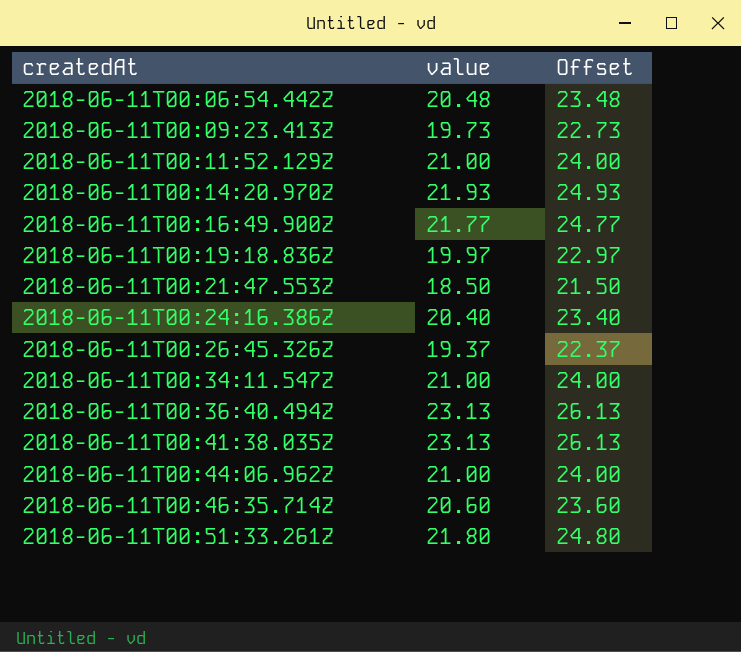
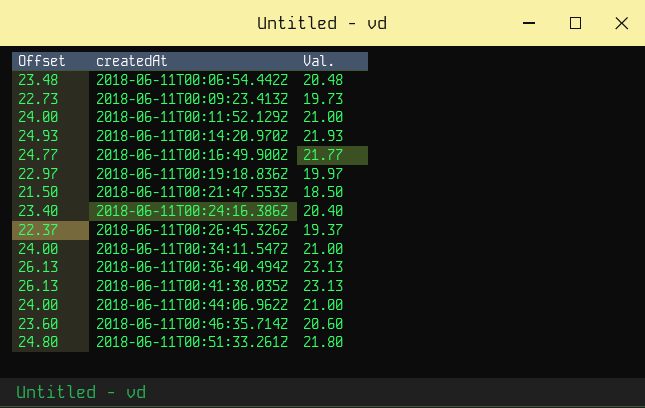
column Offset | position: 3 -> 1
column name: value -> Val.

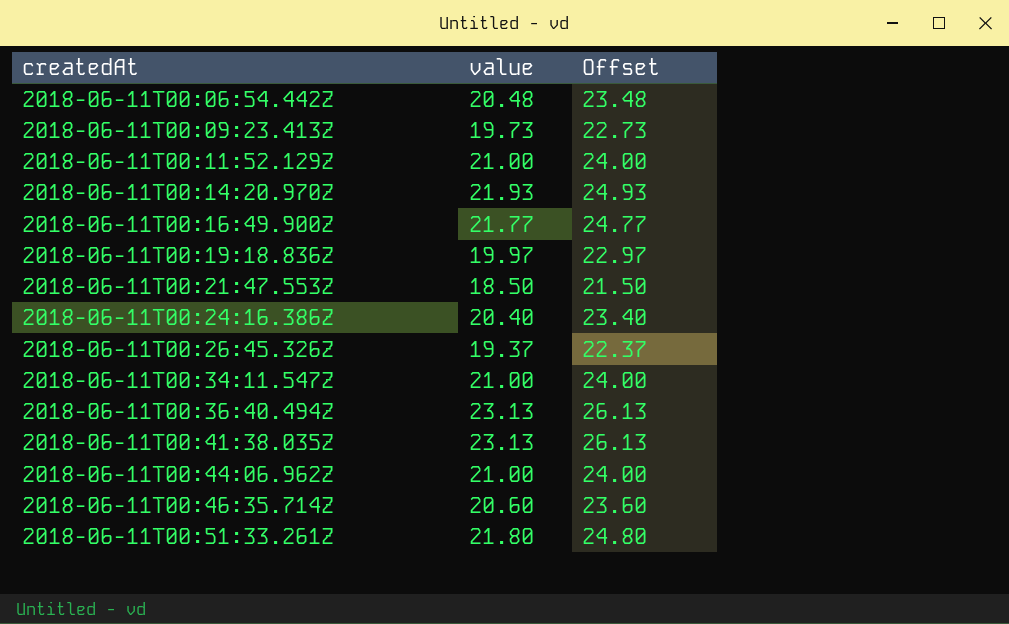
column name: Val. -> value
column Offset | position: 1 -> 3

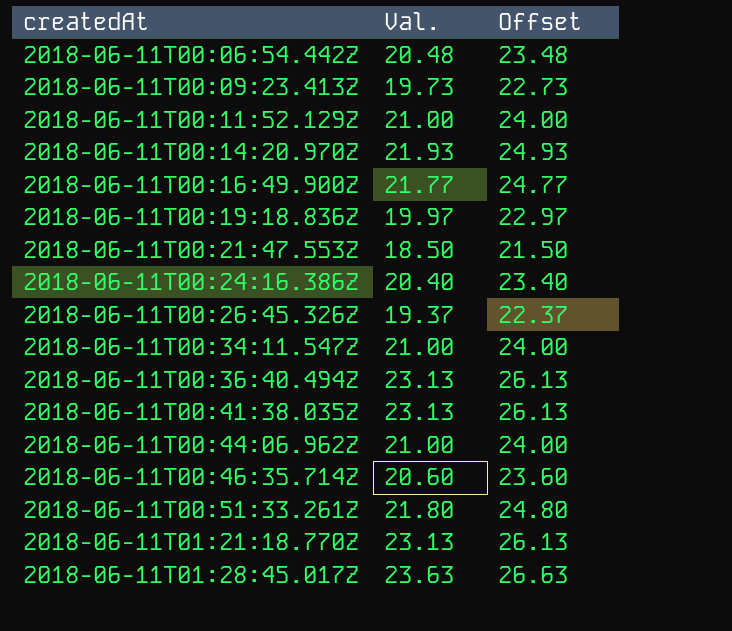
column name: value -> Val.
row 2018-06-11T01:21:18.770Z: none -> 23.13 | 26.13
row 2018-06-11T01:28:45.017Z: none -> 23.63 | 26.63

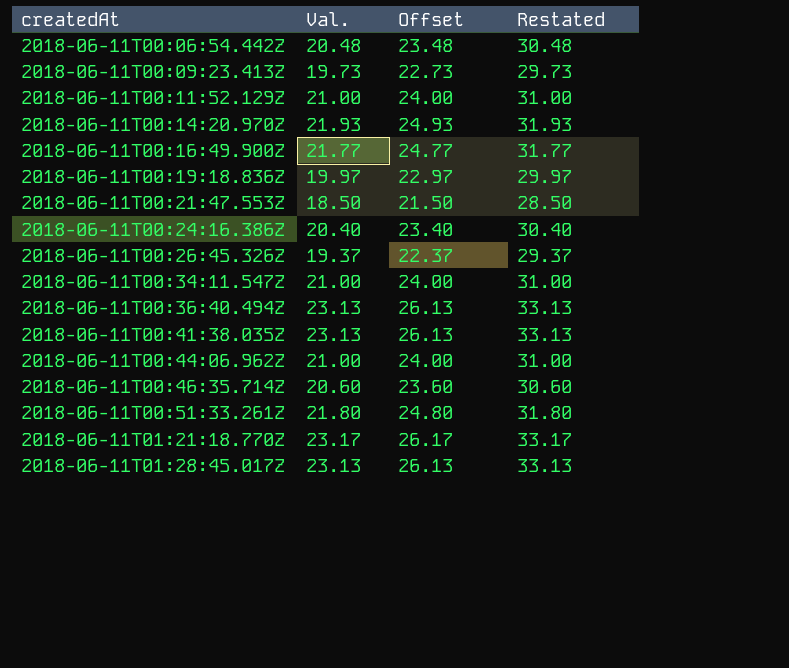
column Restated | formula: none -> [Val.] + 10
2018-06-11T01:21:18.770Z | Val.: 23.13 -> 23.17
2018-06-11T01:21:18.770Z | Offset: 26.13 -> 26.17
2018-06-11T01:28:45.017Z | Val.: 23.63 -> 23.13
2018-06-11T01:28:45.017Z | Offset: 26.63 -> 26.13

